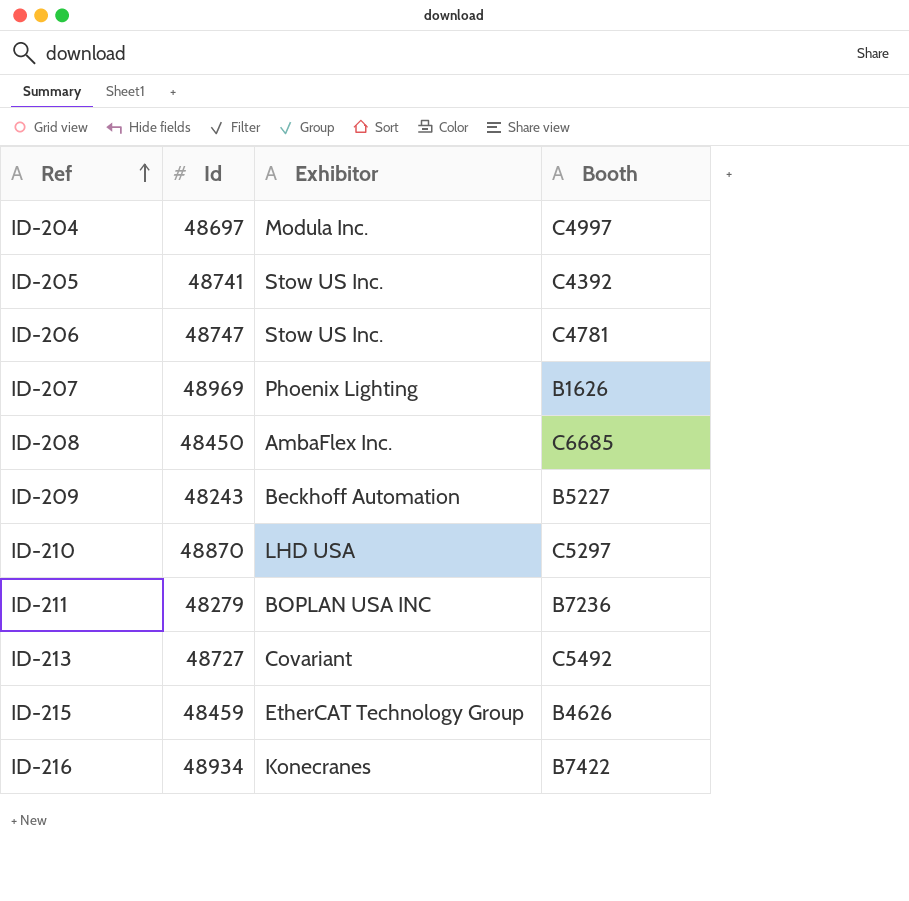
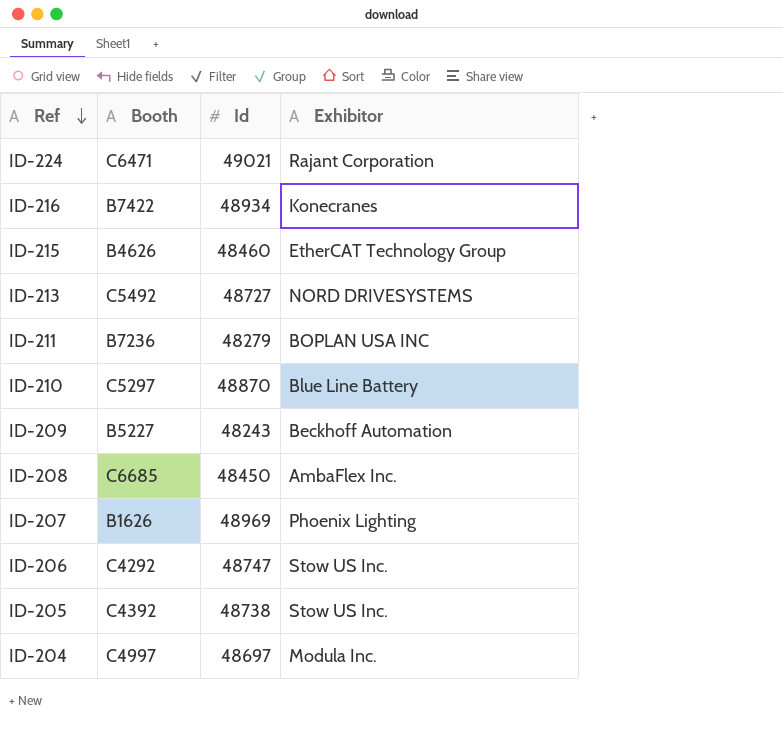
row order: Ref ascending -> Ref descending
column Booth | position: 4 -> 2
row ID-224: none -> C6471 | 49021 | Rajant Corporation
ID-215 | Id: 48459 -> 48460
ID-213 | Exhibitor: Covariant -> NORD DRIVESYSTEMS
ID-210 | Exhibitor: LHD USA -> Blue Line Battery
ID-206 | Booth: C4781 -> C4292
ID-205 | Id: 48741 -> 48738

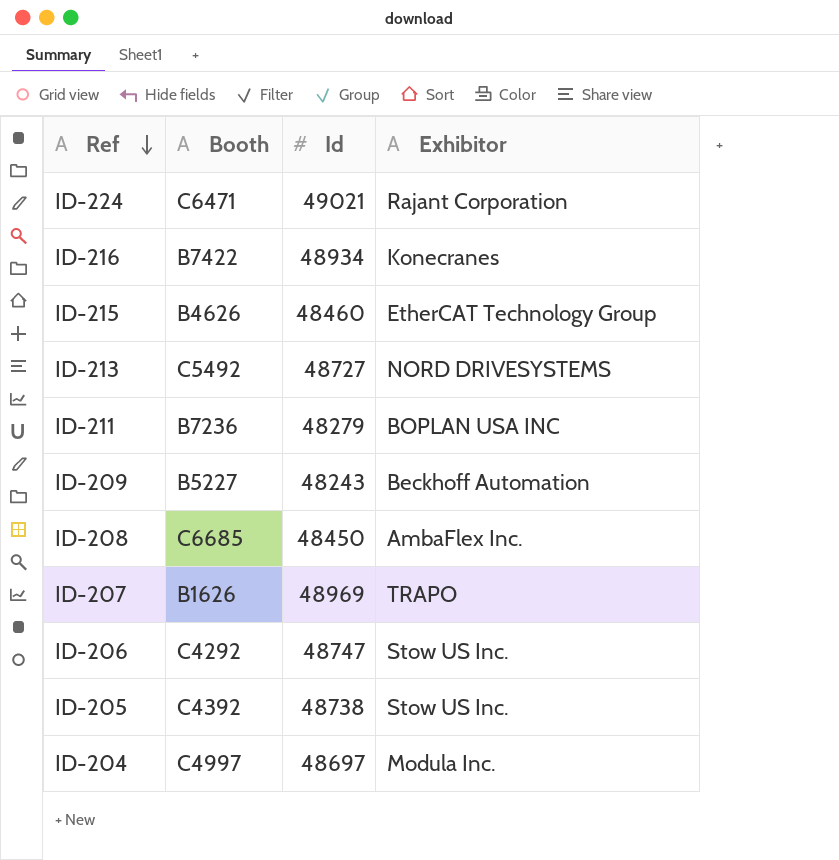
row ID-210: C5297 | 48870 | Blue Line Battery -> none
ID-207 | Exhibitor: Phoenix Lighting -> TRAPO

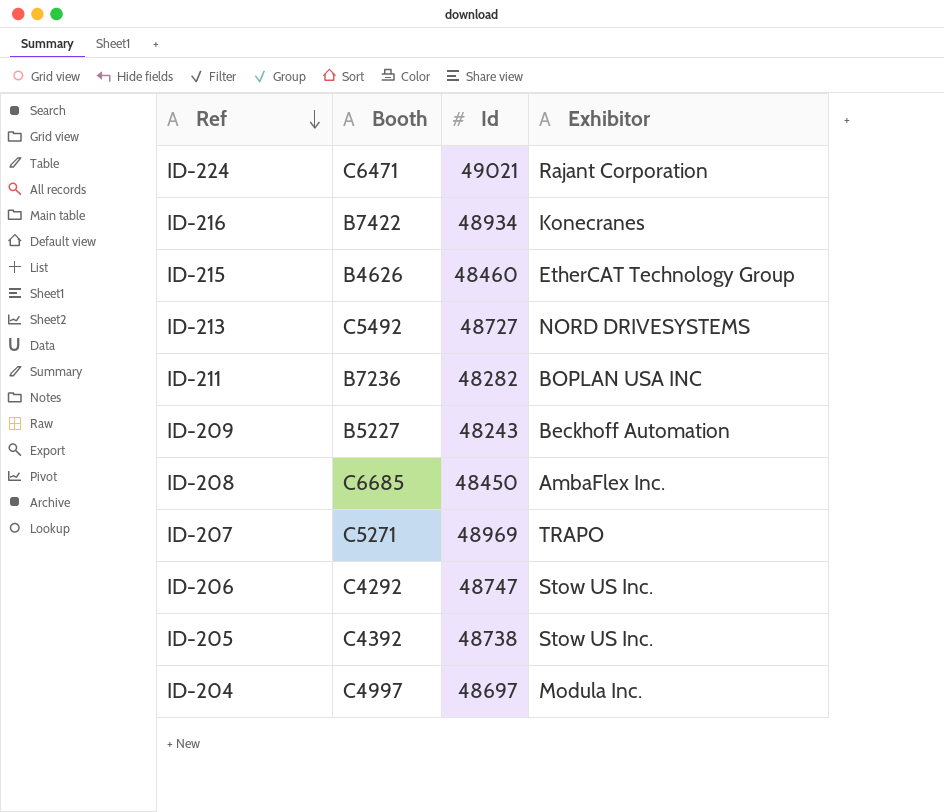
ID-211 | Id: 48279 -> 48282
ID-207 | Booth: B1626 -> C5271

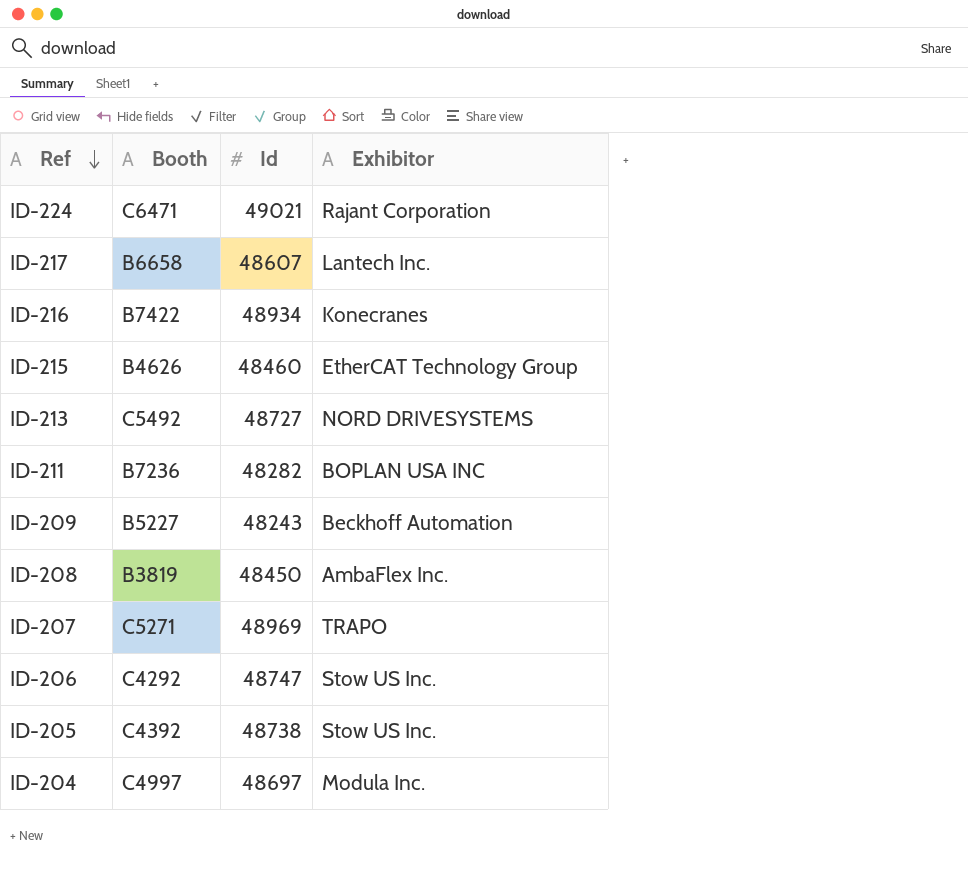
row ID-217: none -> B6658 | 48607 | Lantech Inc.
ID-208 | Booth: C6685 -> B3819

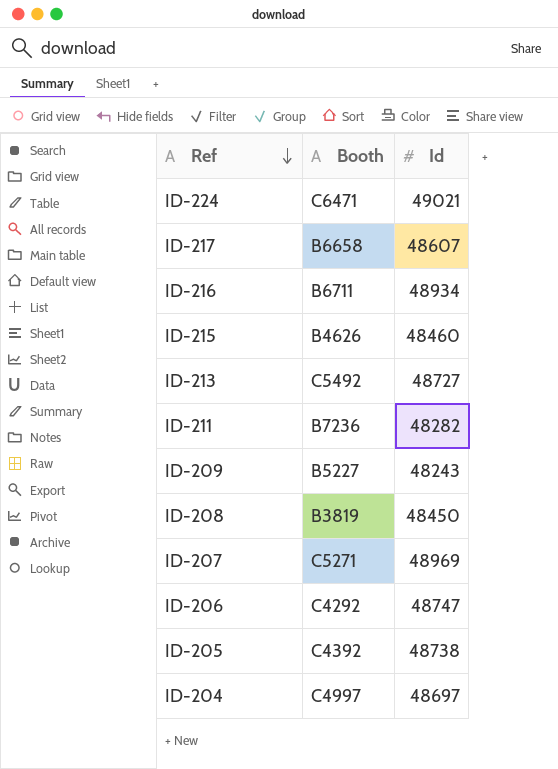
column Exhibitor | position: 4 -> none
ID-216 | Booth: B7422 -> B6711

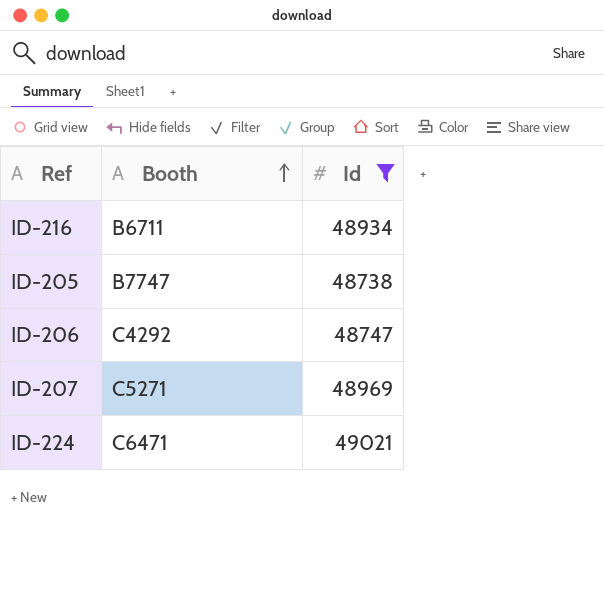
filter: none -> Id >= 48738
row order: Ref descending -> Booth ascending
ID-205 | Booth: C4392 -> B7747

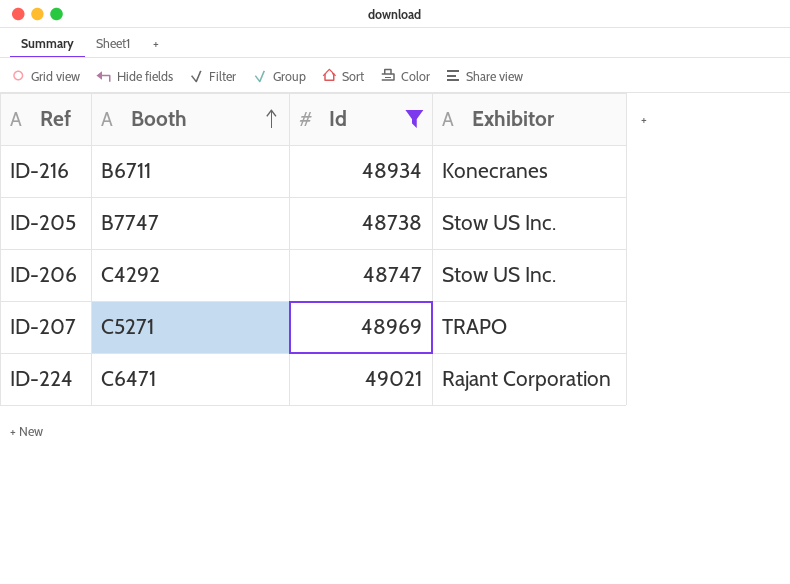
column Exhibitor | position: none -> 4

